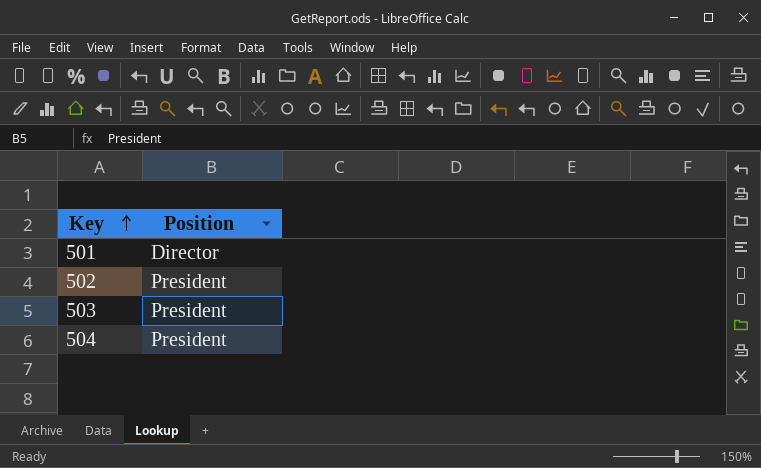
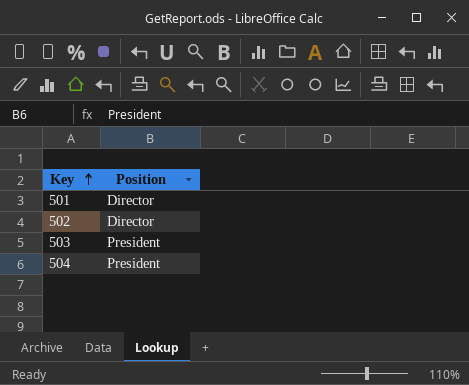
502 | Position: President -> Director

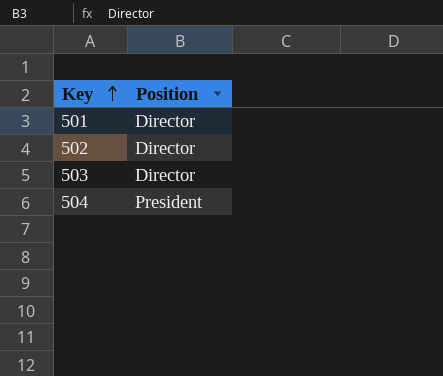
503 | Position: President -> Director

